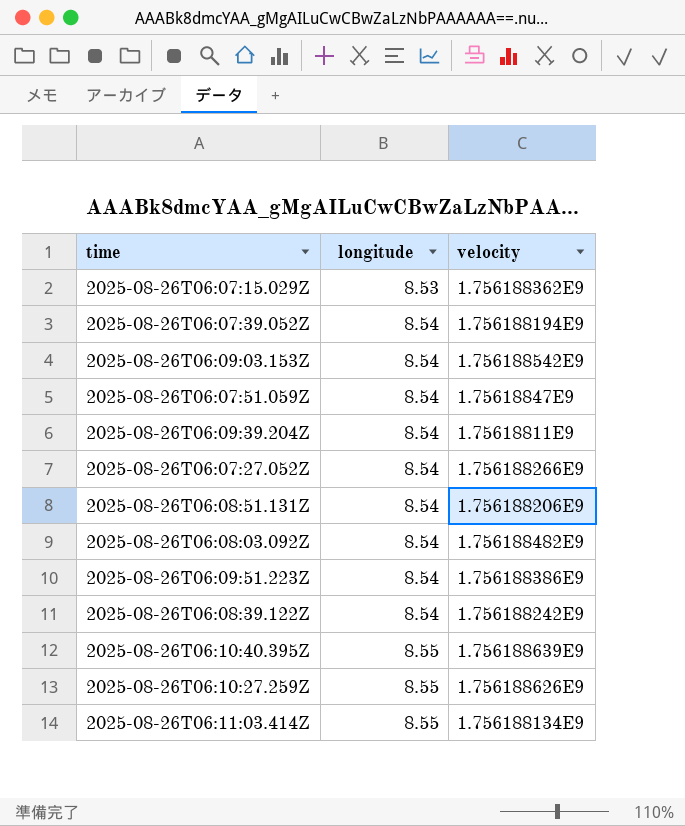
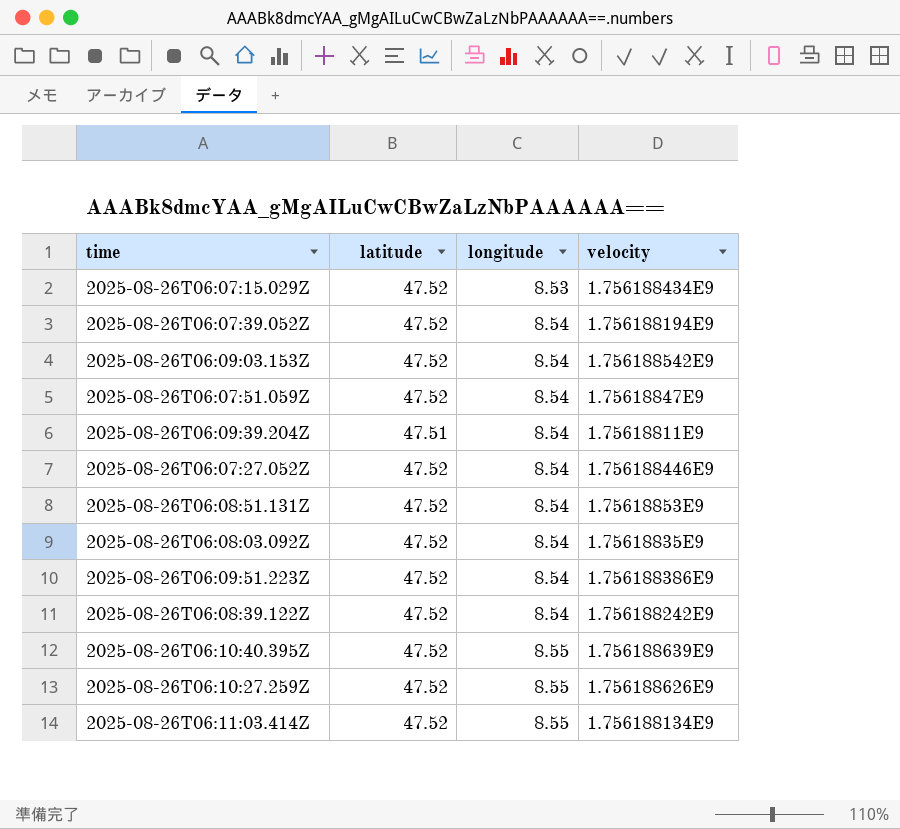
column latitude | position: none -> 2
2025-08-26T06:07:15.029Z | velocity: 1.756188362E9 -> 1.756188434E9
2025-08-26T06:07:27.052Z | velocity: 1.756188266E9 -> 1.756188446E9
2025-08-26T06:08:51.131Z | velocity: 1.756188206E9 -> 1.75618853E9
2025-08-26T06:08:03.092Z | velocity: 1.756188482E9 -> 1.75618835E9

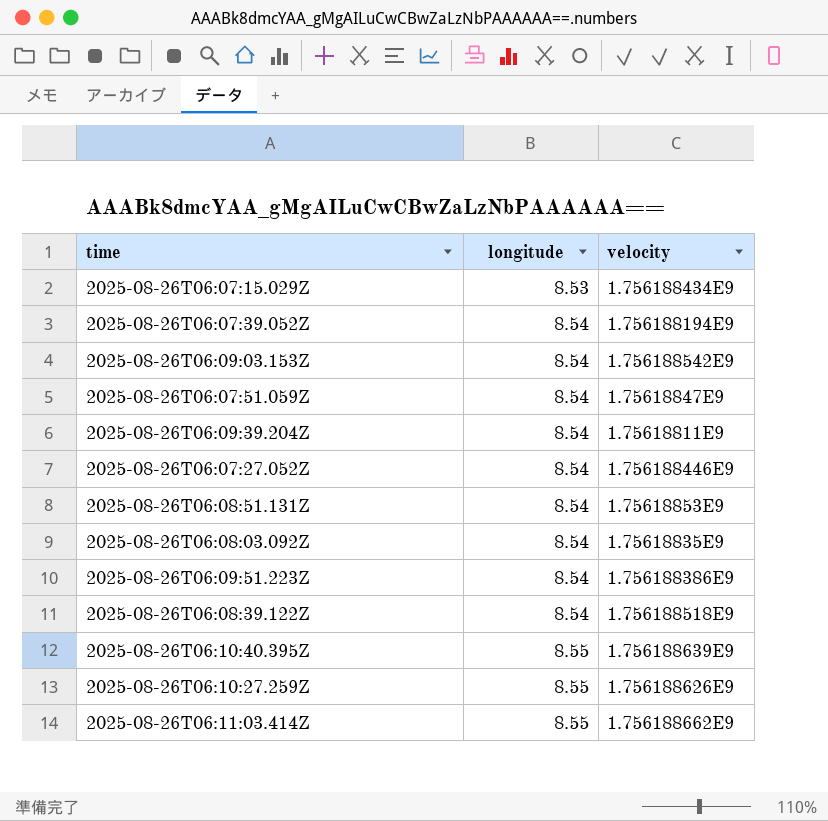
column latitude | position: 2 -> none
2025-08-26T06:08:39.122Z | velocity: 1.756188242E9 -> 1.756188518E9
2025-08-26T06:11:03.414Z | velocity: 1.756188134E9 -> 1.756188662E9

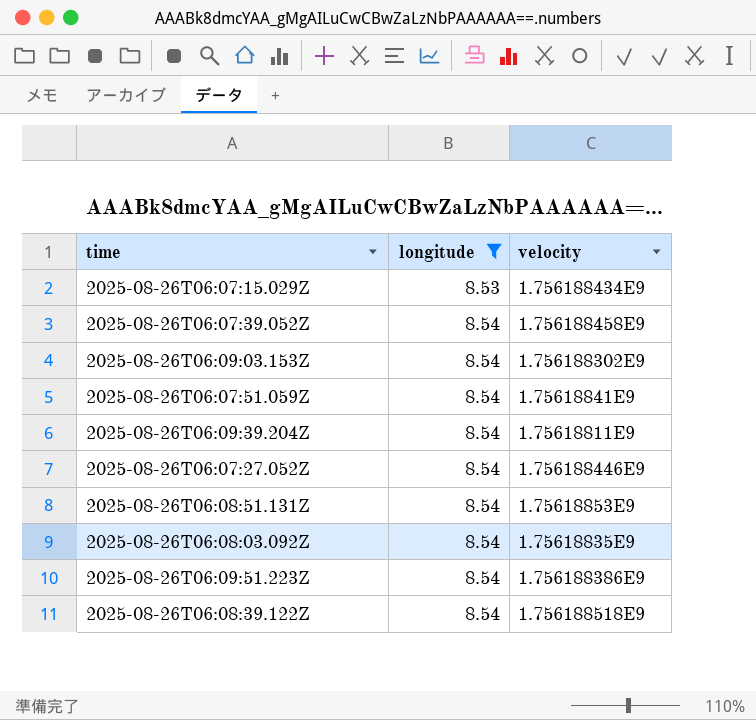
filter: none -> longitude != 8.55
2025-08-26T06:07:39.052Z | velocity: 1.756188194E9 -> 1.756188458E9
2025-08-26T06:09:03.153Z | velocity: 1.756188542E9 -> 1.756188302E9
2025-08-26T06:07:51.059Z | velocity: 1.75618847E9 -> 1.75618841E9

